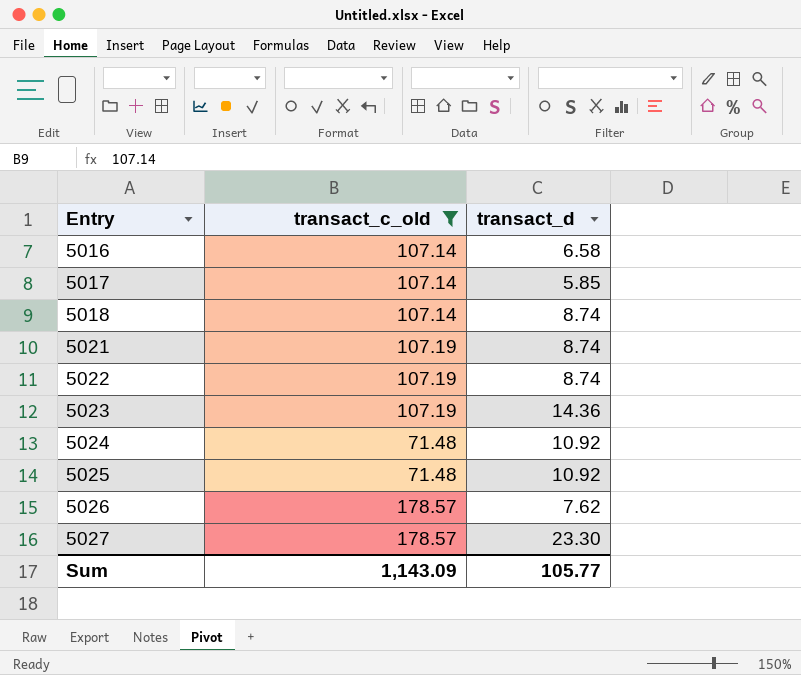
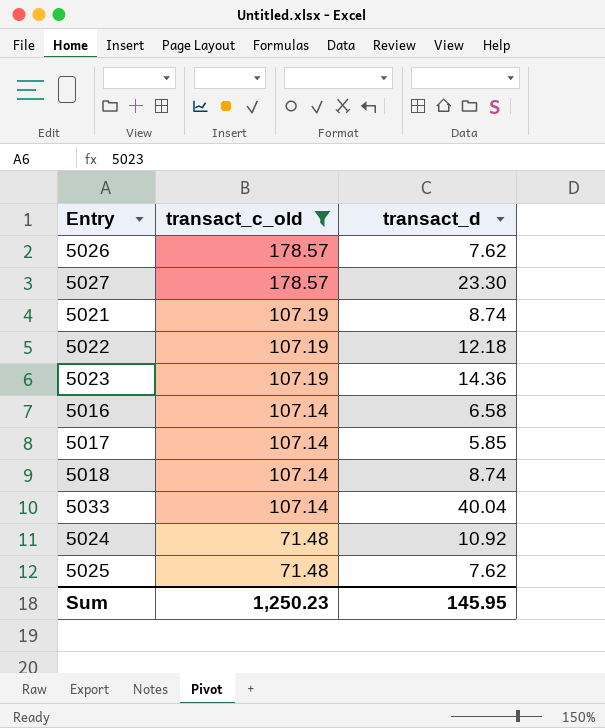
row order: Entry ascending -> transact_c_old descending
5022 | transact_d: 8.74 -> 12.18
row 5033: none -> 107.14 | 40.04
5025 | transact_d: 10.92 -> 7.62
Sum | transact_c_old: 1,143.09 -> 1,250.23
Sum | transact_d: 105.77 -> 145.95

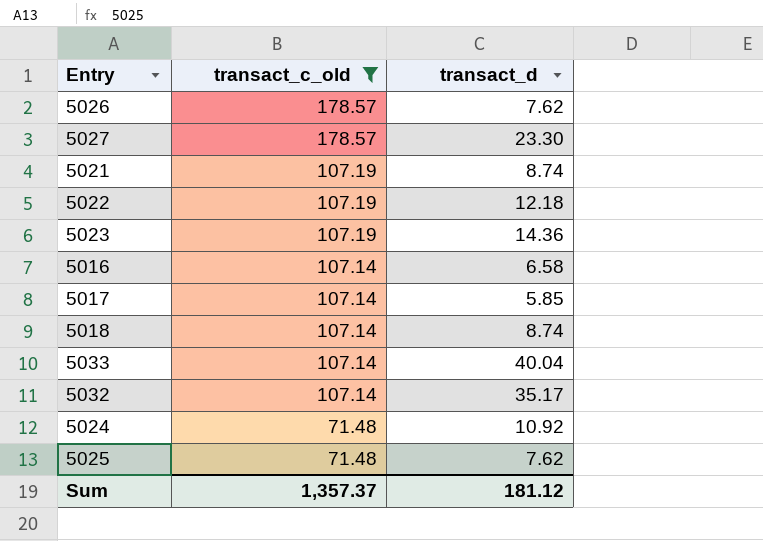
row 5032: none -> 107.14 | 35.17
Sum | transact_c_old: 1,250.23 -> 1,357.37
Sum | transact_d: 145.95 -> 181.12

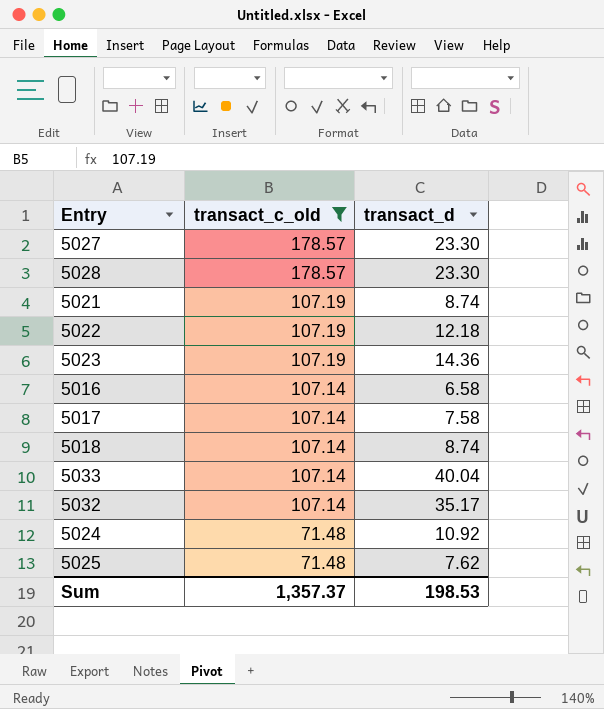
row 5026: 178.57 | 7.62 -> none
row 5028: none -> 178.57 | 23.30
5017 | transact_d: 5.85 -> 7.58
Sum | transact_d: 181.12 -> 198.53

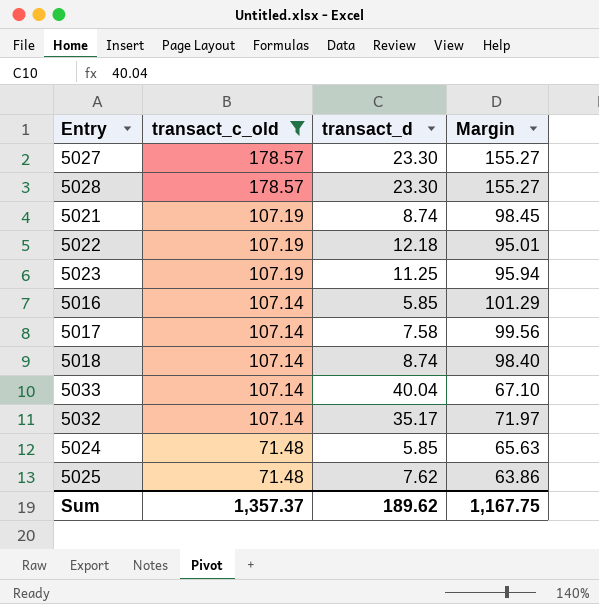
column Margin | formula: none -> [transact_c_old] - [transact_d]
5023 | transact_d: 14.36 -> 11.25
5016 | transact_d: 6.58 -> 5.85
5024 | transact_d: 10.92 -> 5.85
Sum | transact_d: 198.53 -> 189.62

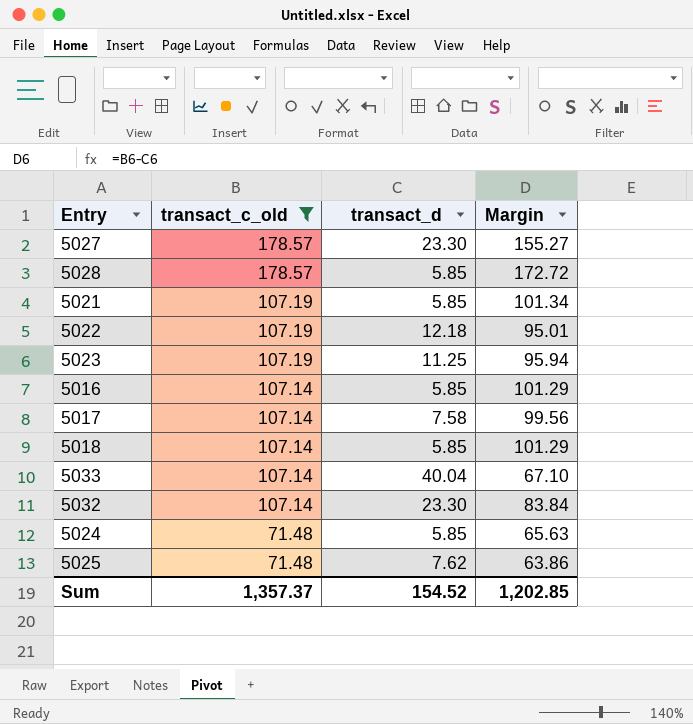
5028 | transact_d: 23.30 -> 5.85
5028 | Margin: 155.27 -> 172.72
5021 | transact_d: 8.74 -> 5.85
5021 | Margin: 98.45 -> 101.34
5018 | transact_d: 8.74 -> 5.85
5018 | Margin: 98.40 -> 101.29
5032 | transact_d: 35.17 -> 23.30
5032 | Margin: 71.97 -> 83.84
Sum | transact_d: 189.62 -> 154.52
Sum | Margin: 1,167.75 -> 1,202.85

